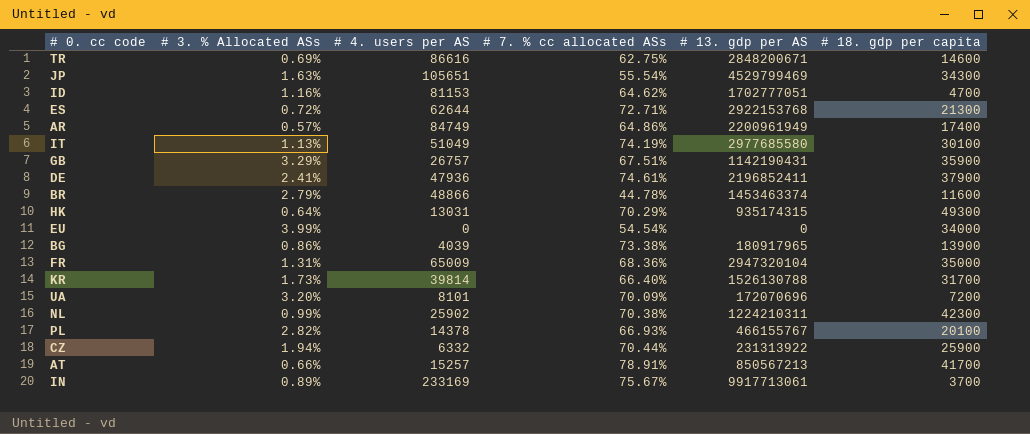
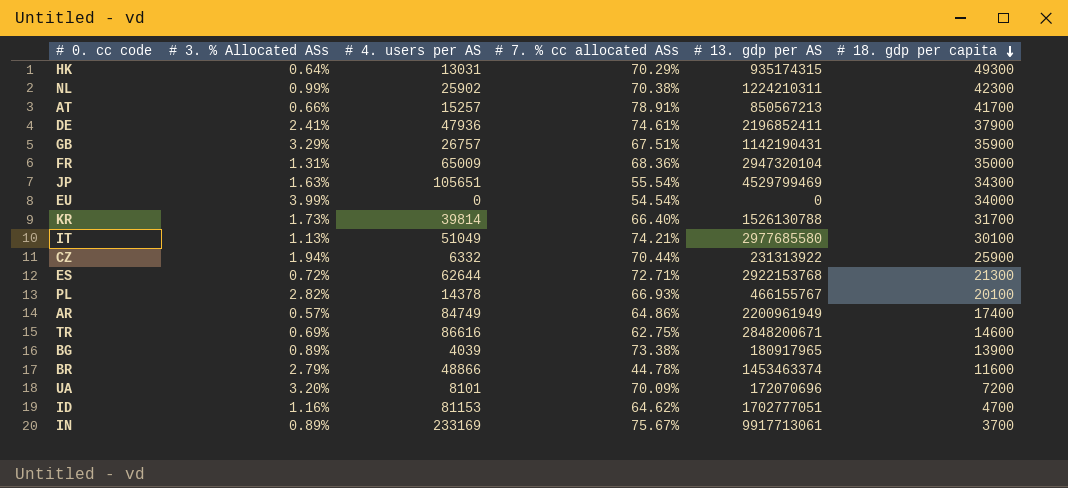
row order: none -> # 18. gdp per capita descending
IT | # 7. % cc allocated ASs: 74.19% -> 74.21%
BG | # 3. % Allocated ASs: 0.86% -> 0.89%

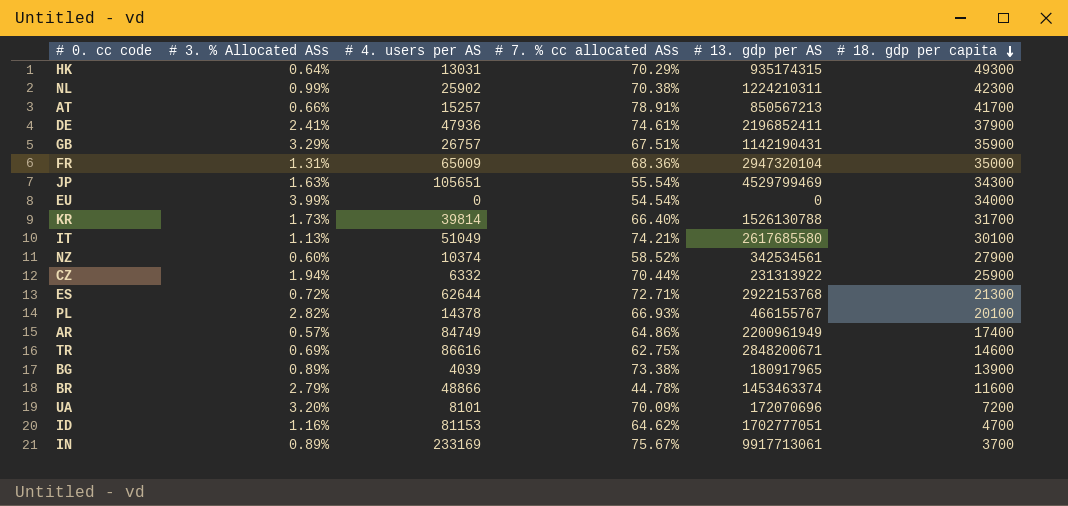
IT | # 13. gdp per AS: 2977685580 -> 2617685580
row NZ: none -> 0.60% | 10374 | 58.52% | 342534561 | 27900

